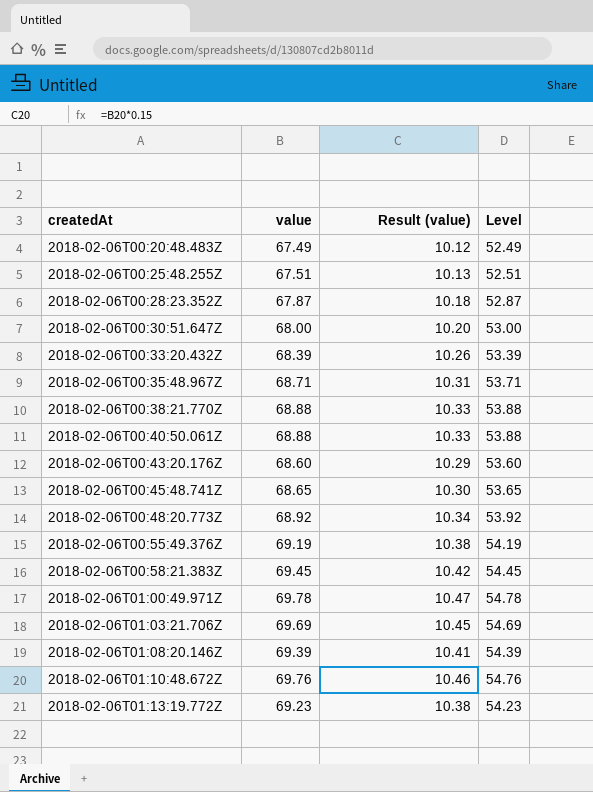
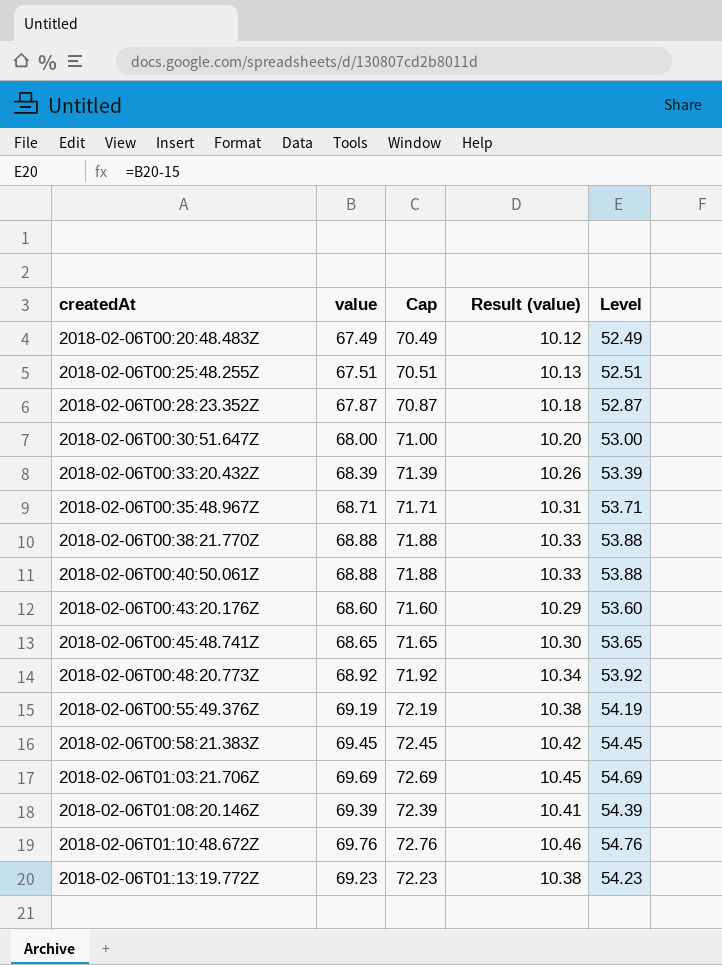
column Cap | formula: none -> [value] + 3
row 2018-02-06T01:00:49.971Z: 69.78 | 10.47 | 54.78 -> none

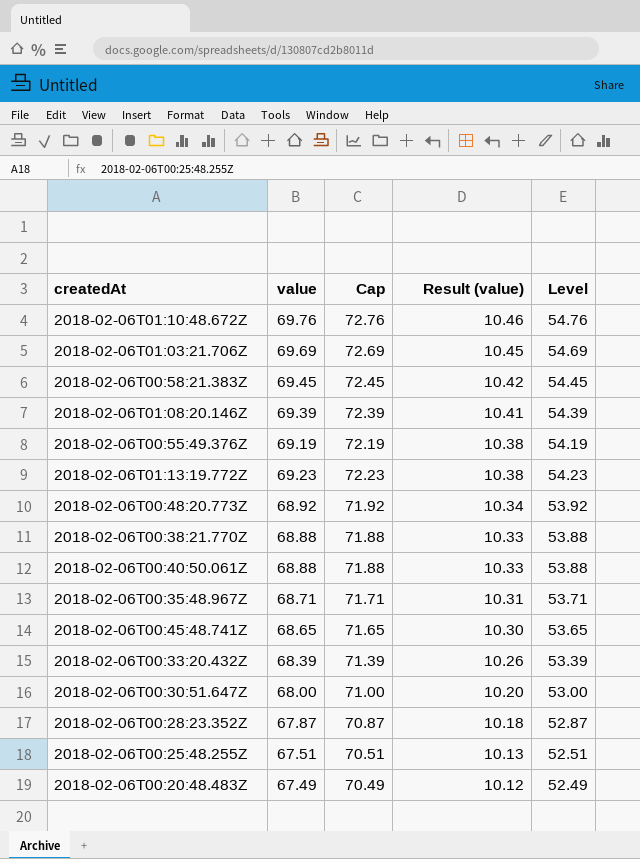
row order: createdAt ascending -> Result (value) descending
row 2018-02-06T00:43:20.176Z: 68.60 | 71.60 | 10.29 | 53.60 -> none

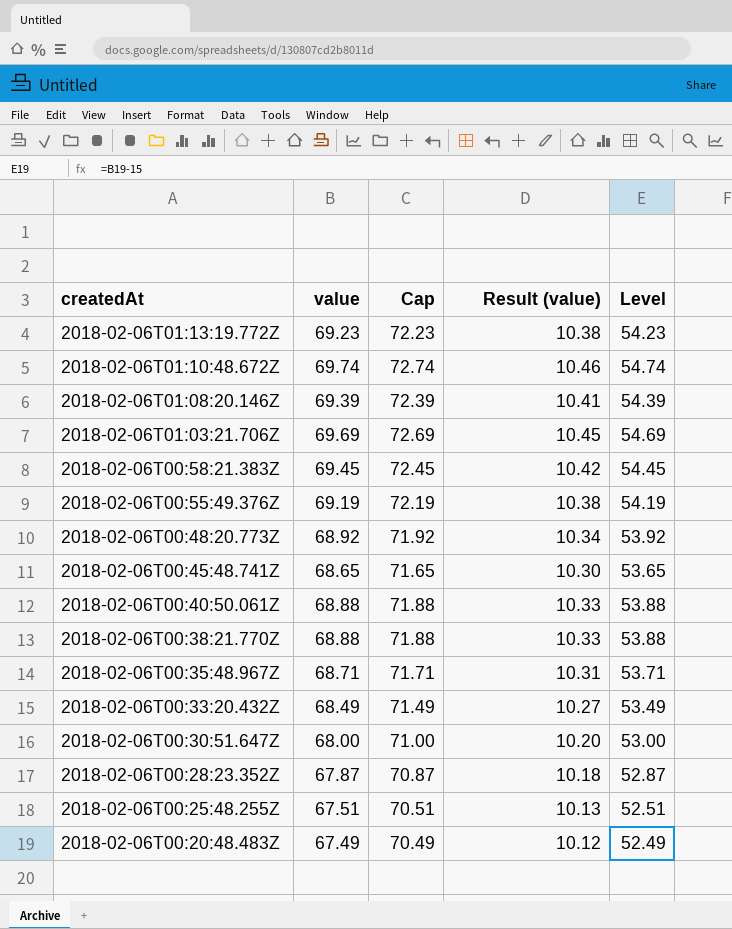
row order: Result (value) descending -> createdAt descending
2018-02-06T01:10:48.672Z | value: 69.76 -> 69.74
2018-02-06T01:10:48.672Z | Cap: 72.76 -> 72.74
2018-02-06T01:10:48.672Z | Level: 54.76 -> 54.74
2018-02-06T00:33:20.432Z | value: 68.39 -> 68.49
2018-02-06T00:33:20.432Z | Cap: 71.39 -> 71.49
2018-02-06T00:33:20.432Z | Result (value): 10.26 -> 10.27
2018-02-06T00:33:20.432Z | Level: 53.39 -> 53.49

